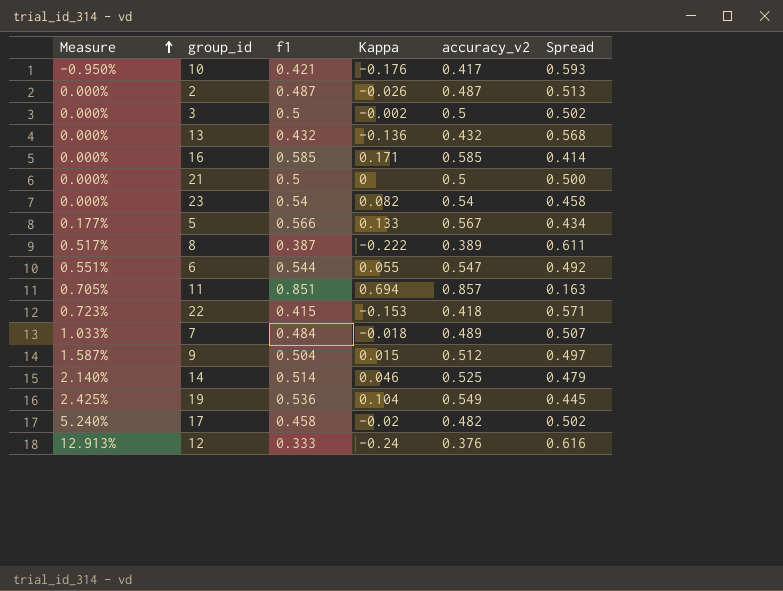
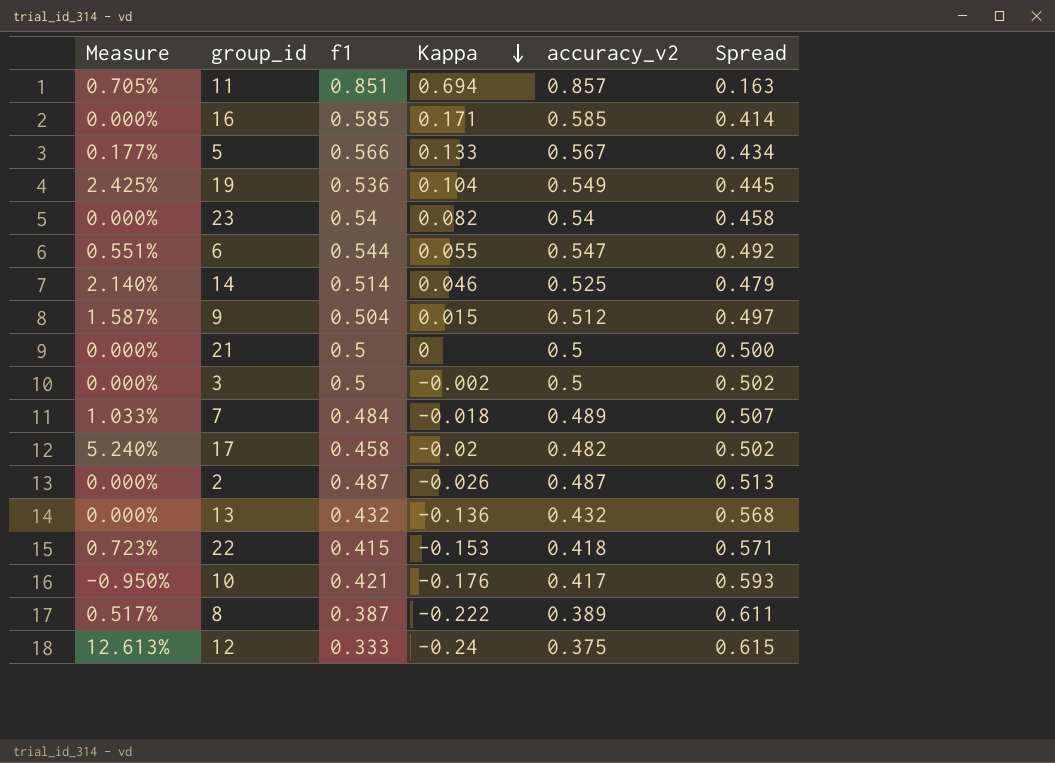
row order: Measure ascending -> Kappa descending
12 | Measure: 12.913% -> 12.613%
12 | accuracy_v2: 0.376 -> 0.375
12 | Spread: 0.616 -> 0.615

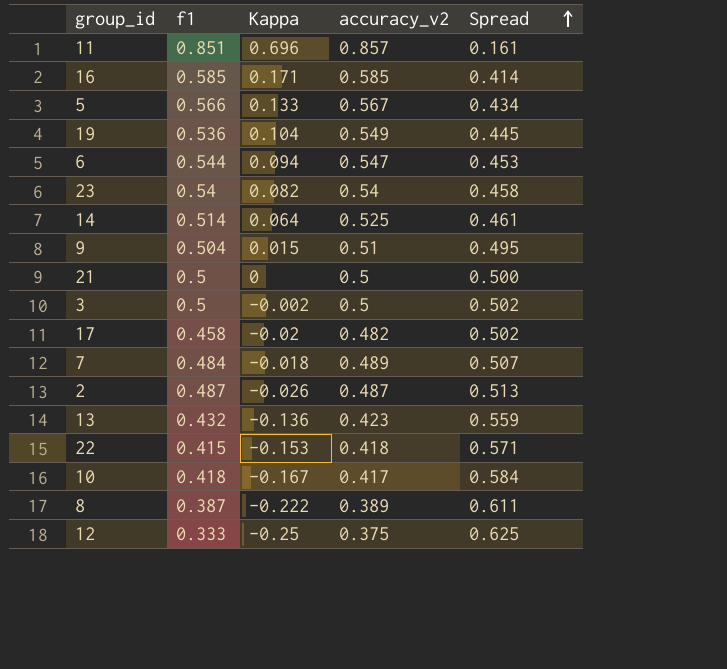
row order: Kappa descending -> Spread ascending
column Measure | formula: ([accuracy_v2] - [f1]) / [f1] -> none
11 | Kappa: 0.694 -> 0.696
11 | Spread: 0.163 -> 0.161
6 | Kappa: 0.055 -> 0.094
6 | Spread: 0.492 -> 0.453
14 | Kappa: 0.046 -> 0.064
14 | Spread: 0.479 -> 0.461
9 | accuracy_v2: 0.512 -> 0.51
9 | Spread: 0.497 -> 0.495
13 | accuracy_v2: 0.432 -> 0.423
13 | Spread: 0.568 -> 0.559
10 | f1: 0.421 -> 0.418
10 | Kappa: -0.176 -> -0.167
10 | Spread: 0.593 -> 0.584
12 | Kappa: -0.24 -> -0.25
12 | Spread: 0.615 -> 0.625

